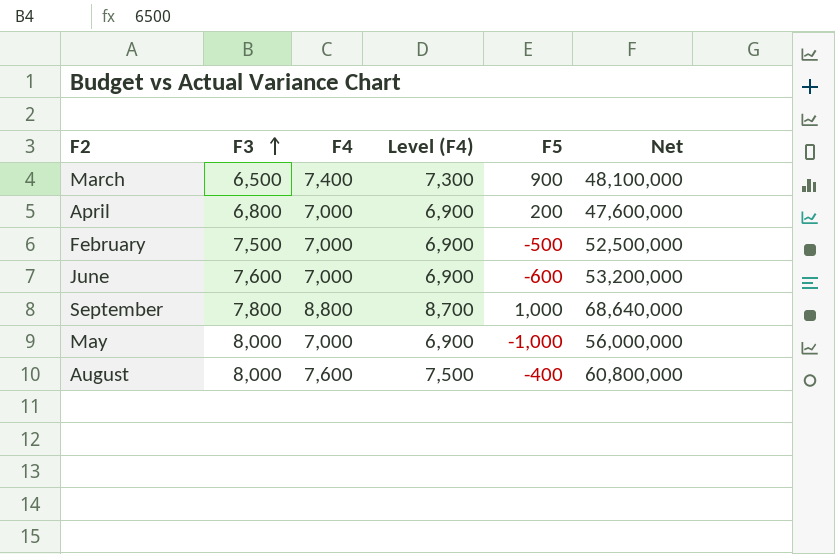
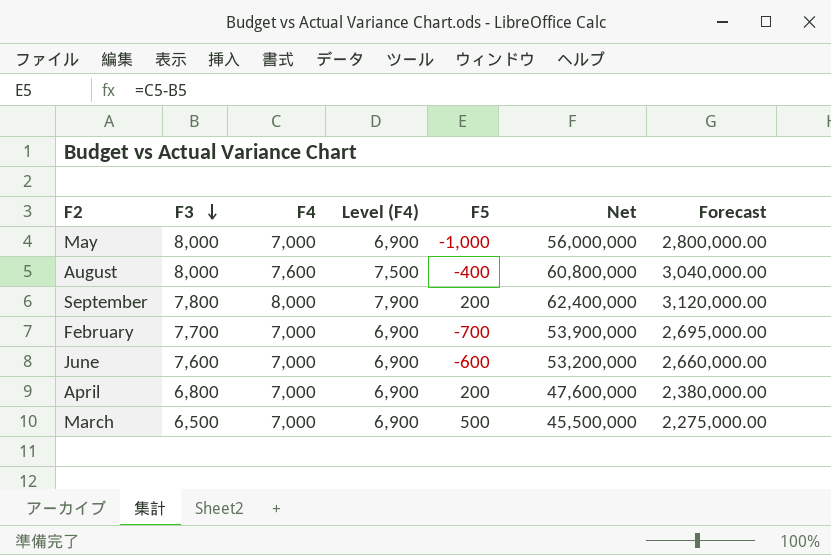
row order: F3 ascending -> F3 descending
column Forecast | formula: none -> [Net] * 0.05
September | F4: 8,800 -> 8,000
September | Level (F4): 8,700 -> 7,900
September | F5: 1,000 -> 200
September | Net: 68,640,000 -> 62,400,000
February | F3: 7,500 -> 7,700
February | F5: -500 -> -700
February | Net: 52,500,000 -> 53,900,000
March | F4: 7,400 -> 7,000
March | Level (F4): 7,300 -> 6,900
March | F5: 900 -> 500
March | Net: 48,100,000 -> 45,500,000

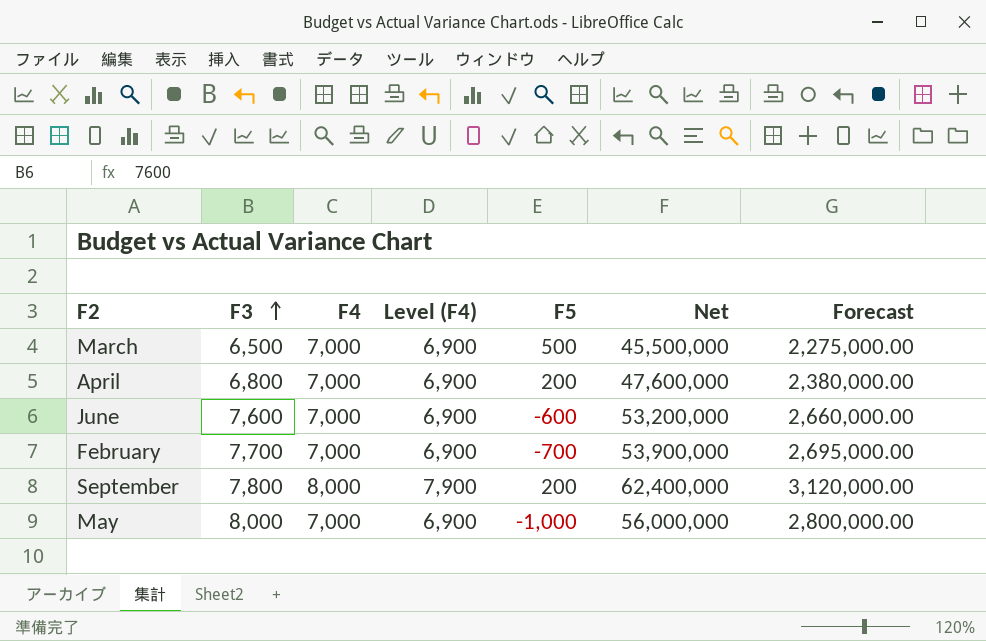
row order: F3 descending -> F3 ascending
row August: 8,000 | 7,600 | 7,500 | -400 | 60,800,000 | 3,040,000.00 -> none

